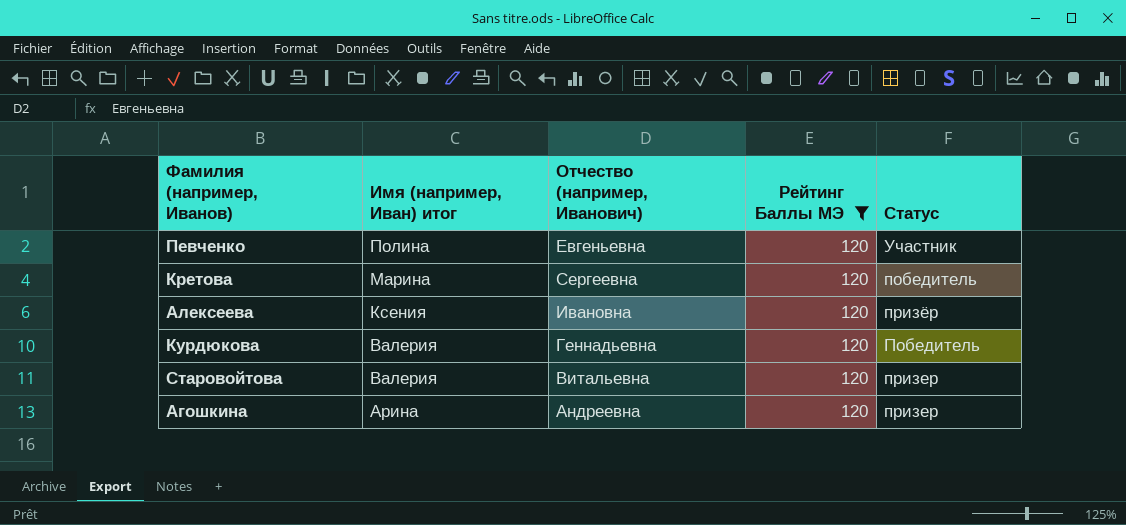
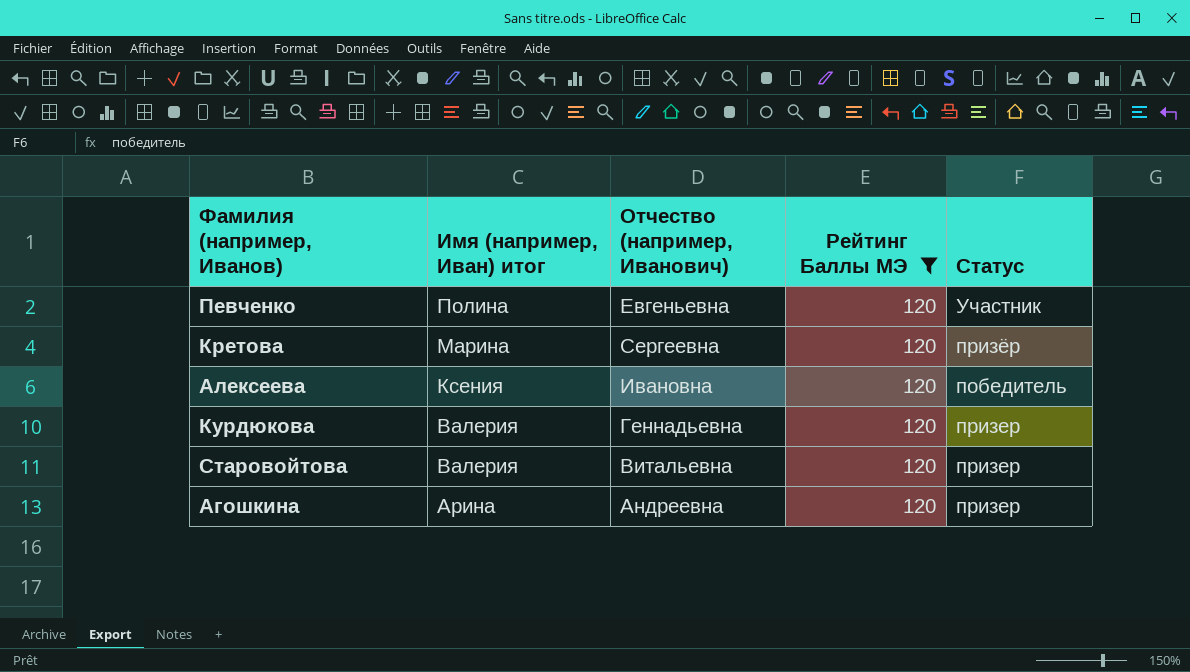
Кретова | Статус: победитель -> призёр
Алексеева | Статус: призёр -> победитель
Курдюкова | Статус: Победитель -> призер

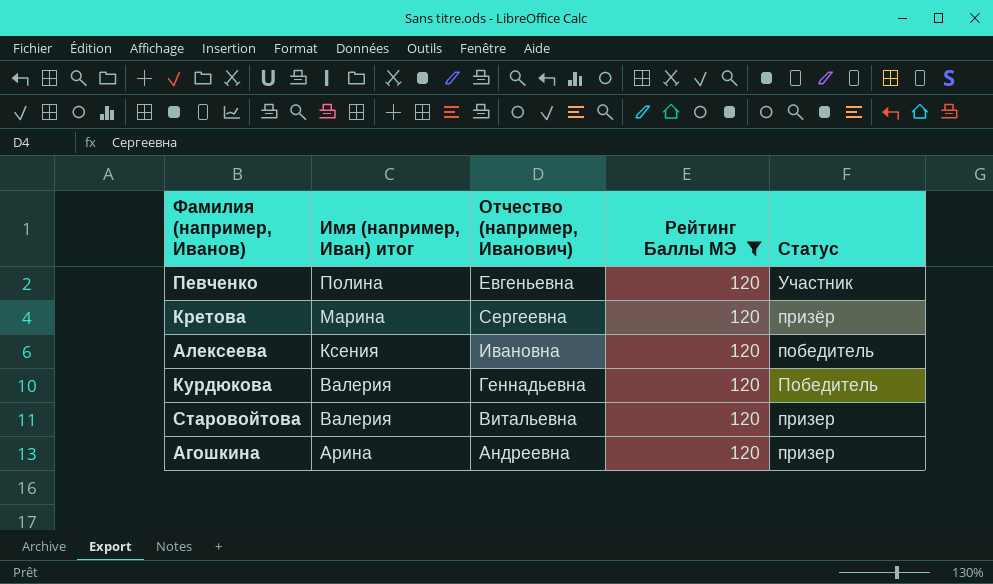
Курдюкова | Статус: призер -> Победитель

